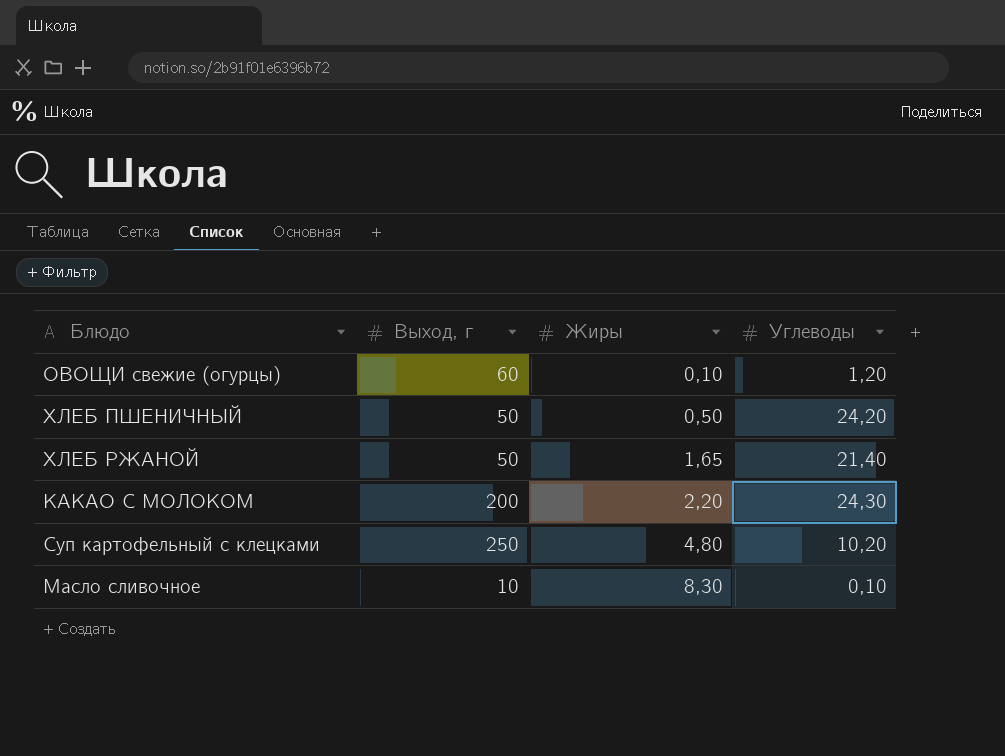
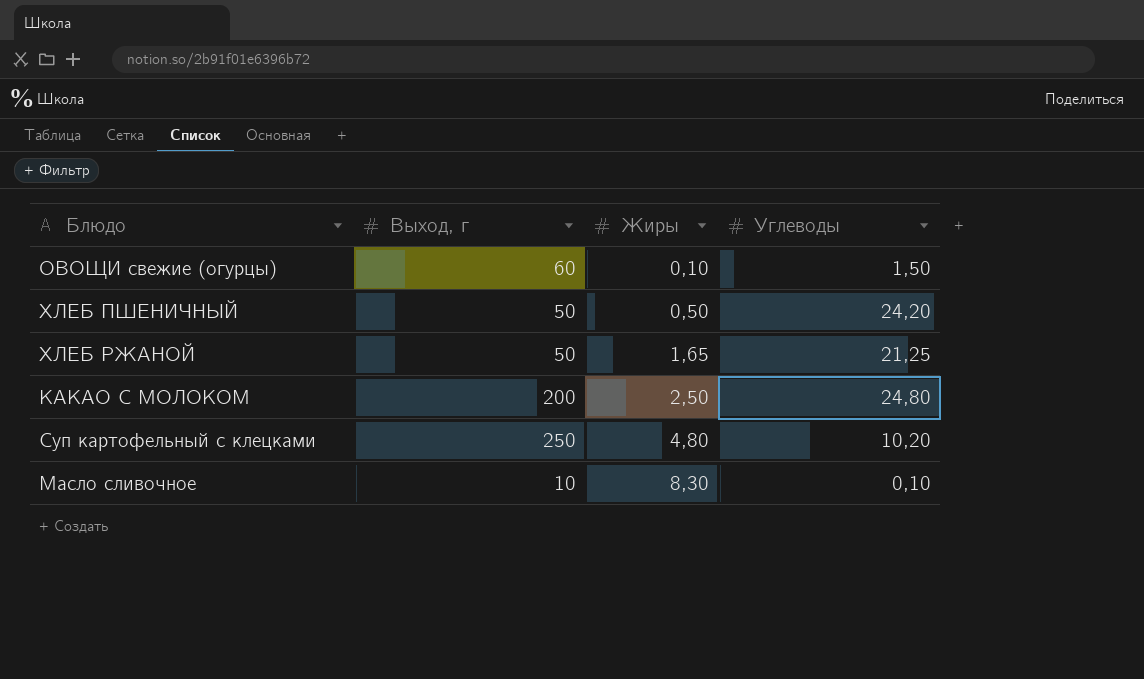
ОВОЩИ свежие (огурцы) | Углеводы: 1,20 -> 1,50
ХЛЕБ РЖАНОЙ | Углеводы: 21,40 -> 21,25
КАКАО С МОЛОКОМ | Жиры: 2,20 -> 2,50
КАКАО С МОЛОКОМ | Углеводы: 24,30 -> 24,80

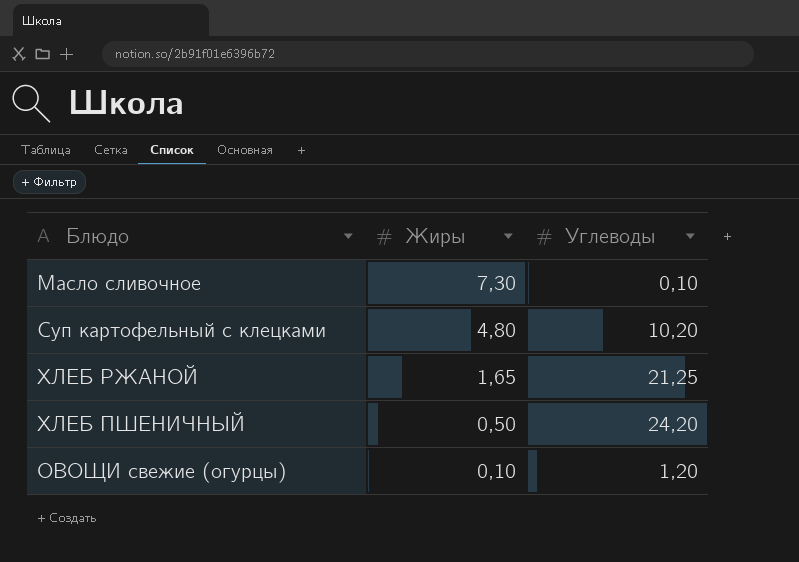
row order: Жиры ascending -> Жиры descending
column Выход, г | position: 2 -> none
row КАКАО С МОЛОКОМ: 200 | 2,50 | 24,80 -> none
Масло сливочное | Жиры: 8,30 -> 7,30
ОВОЩИ свежие (огурцы) | Углеводы: 1,50 -> 1,20

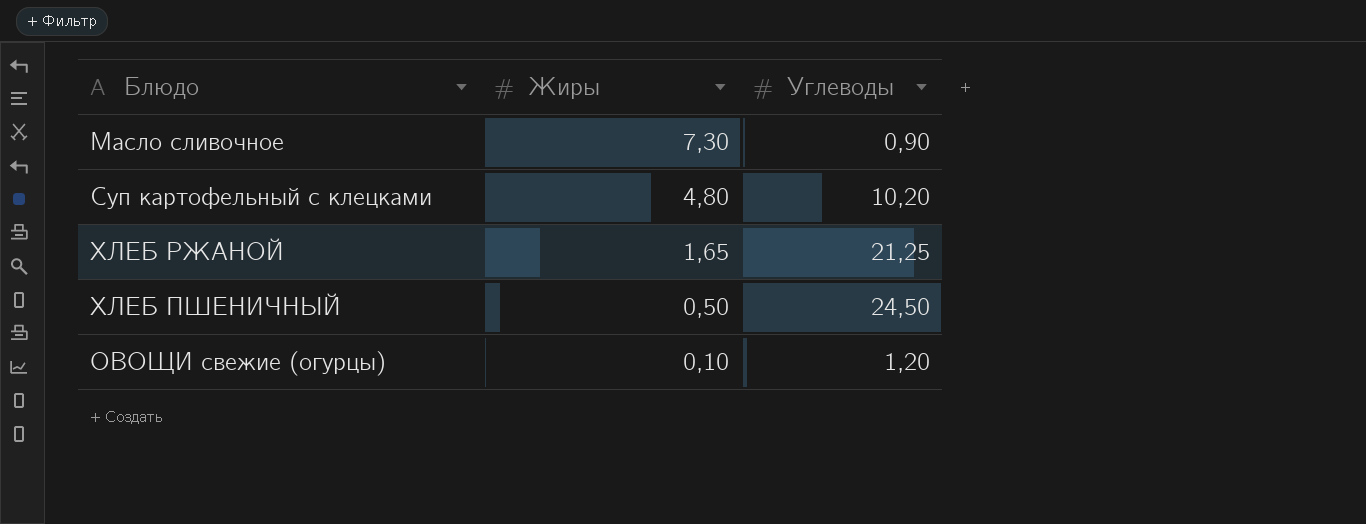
Масло сливочное | Углеводы: 0,10 -> 0,90
ХЛЕБ ПШЕНИЧНЫЙ | Углеводы: 24,20 -> 24,50

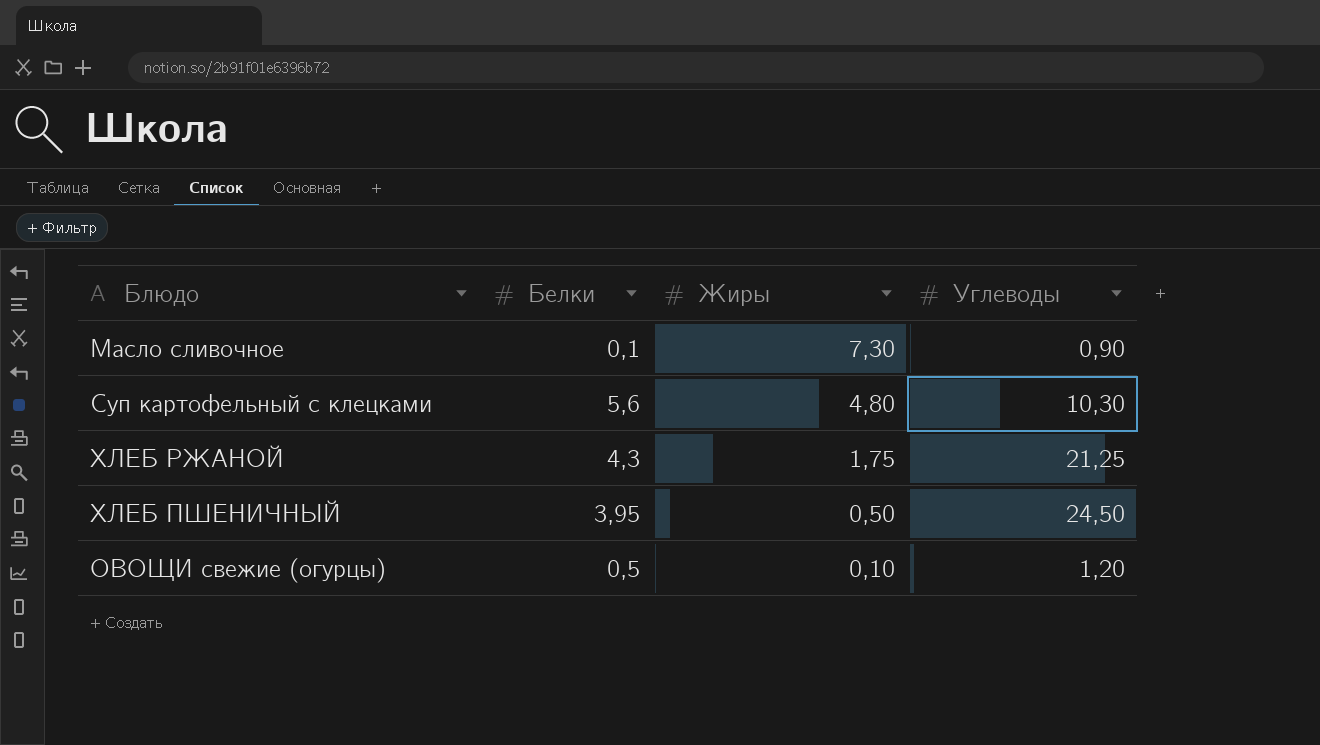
column Белки | position: none -> 2
Суп картофельный с клецками | Углеводы: 10,20 -> 10,30
ХЛЕБ РЖАНОЙ | Жиры: 1,65 -> 1,75

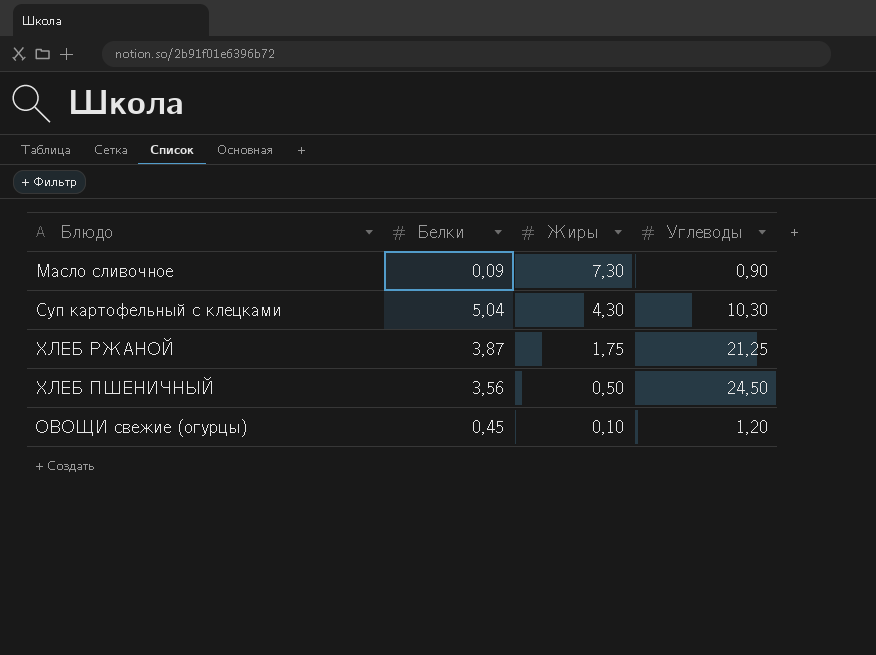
Масло сливочное | Белки: 0,1 -> 0,09
Суп картофельный с клецками | Белки: 5,6 -> 5,04
Суп картофельный с клецками | Жиры: 4,80 -> 4,30
ХЛЕБ РЖАНОЙ | Белки: 4,3 -> 3,87
ХЛЕБ ПШЕНИЧНЫЙ | Белки: 3,95 -> 3,56
ОВОЩИ свежие (огурцы) | Белки: 0,5 -> 0,45

